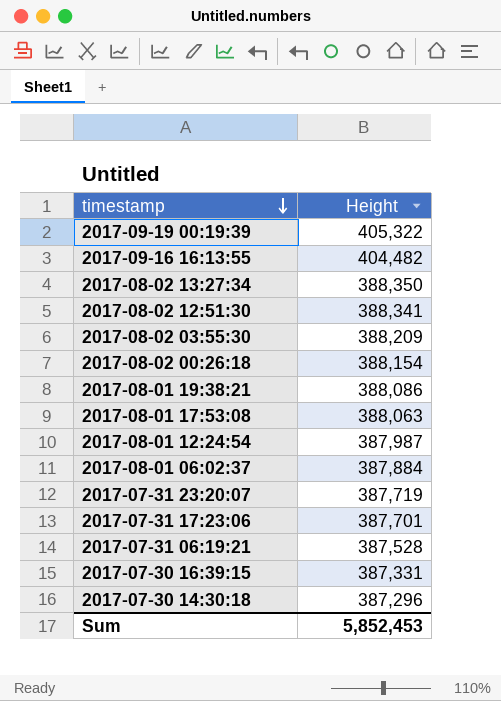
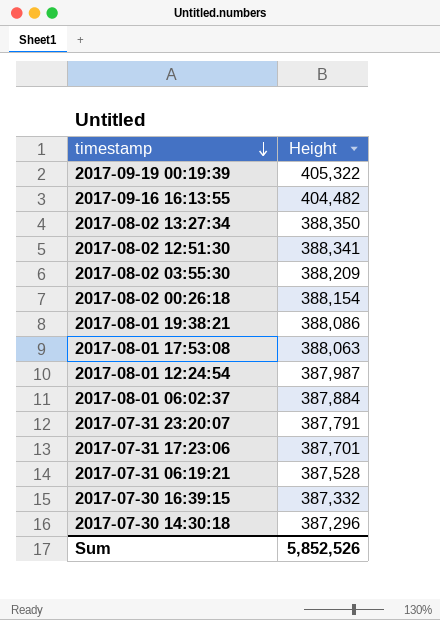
2017-07-31 23:20:07 | Height: 387,719 -> 387,791
2017-07-30 16:39:15 | Height: 387,331 -> 387,332
Sum | Height: 5,852,453 -> 5,852,526

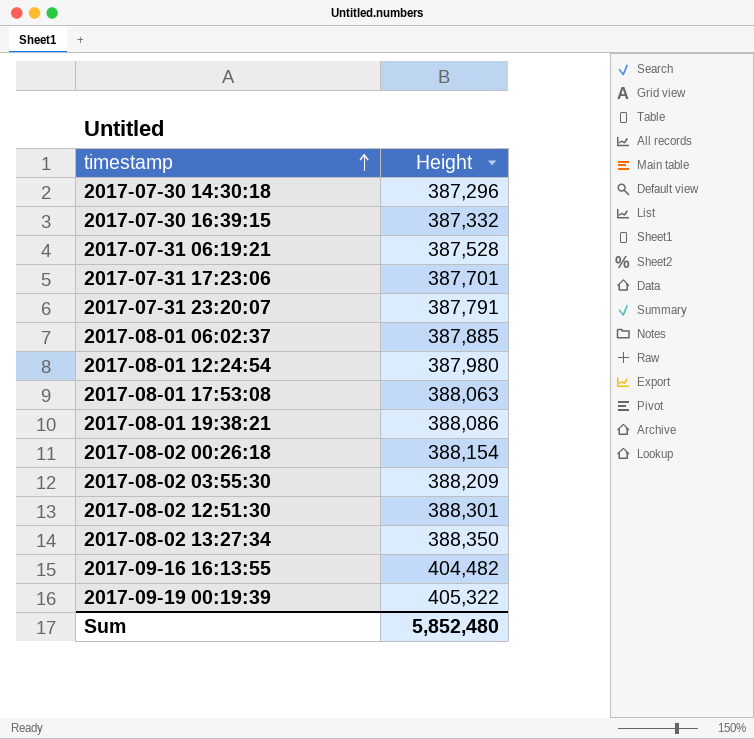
row order: timestamp descending -> timestamp ascending
2017-08-01 06:02:37 | Height: 387,884 -> 387,885
2017-08-01 12:24:54 | Height: 387,987 -> 387,980
2017-08-02 12:51:30 | Height: 388,341 -> 388,301
Sum | Height: 5,852,526 -> 5,852,480

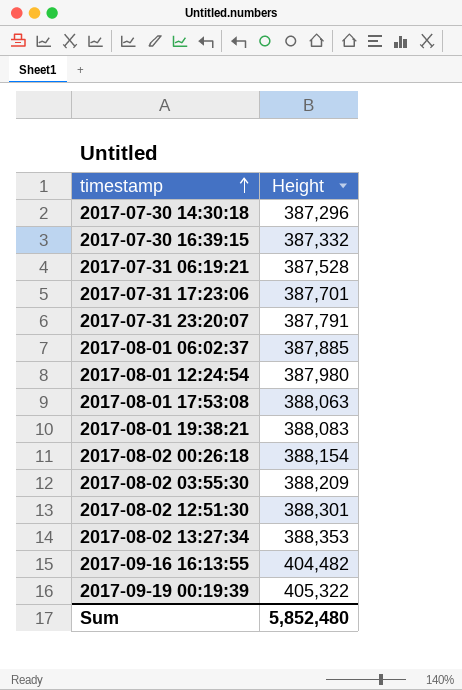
2017-08-01 19:38:21 | Height: 388,086 -> 388,083
2017-08-02 13:27:34 | Height: 388,350 -> 388,353

